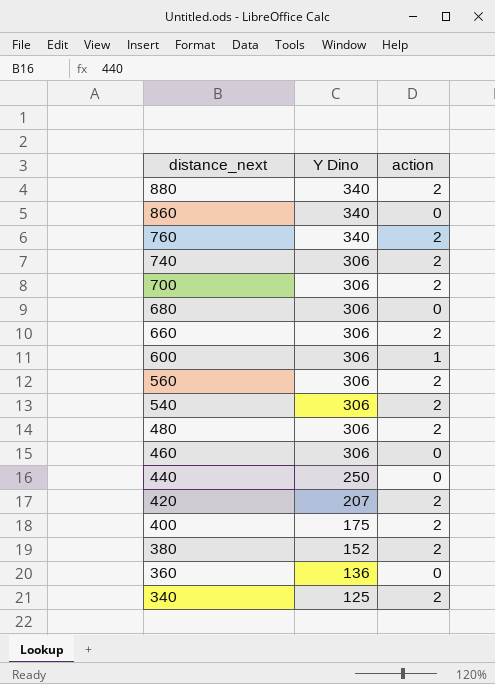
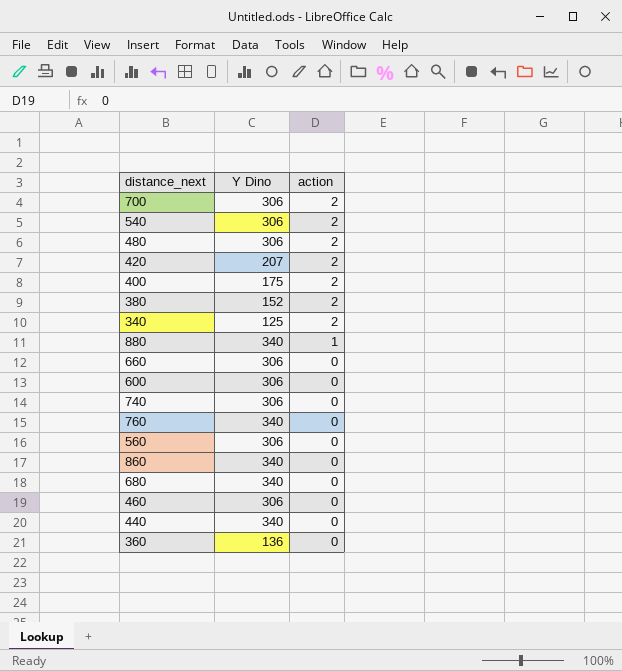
row order: distance_next descending -> action descending
880 | action: 2 -> 1
660 | action: 2 -> 0
600 | action: 1 -> 0
740 | action: 2 -> 0
760 | action: 2 -> 0
560 | action: 2 -> 0
680 | Y Dino: 306 -> 340
440 | Y Dino: 250 -> 340

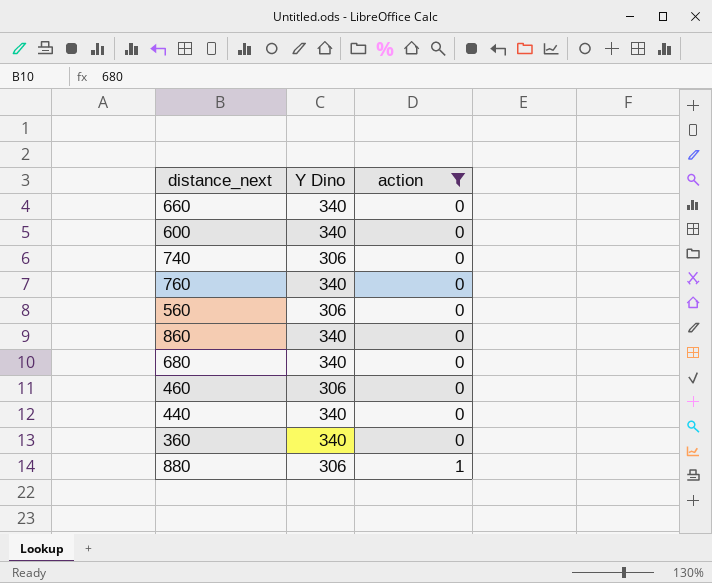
filter: none -> action != 2
row order: action descending -> action ascending
660 | Y Dino: 306 -> 340
600 | Y Dino: 306 -> 340
360 | Y Dino: 136 -> 340
880 | Y Dino: 340 -> 306

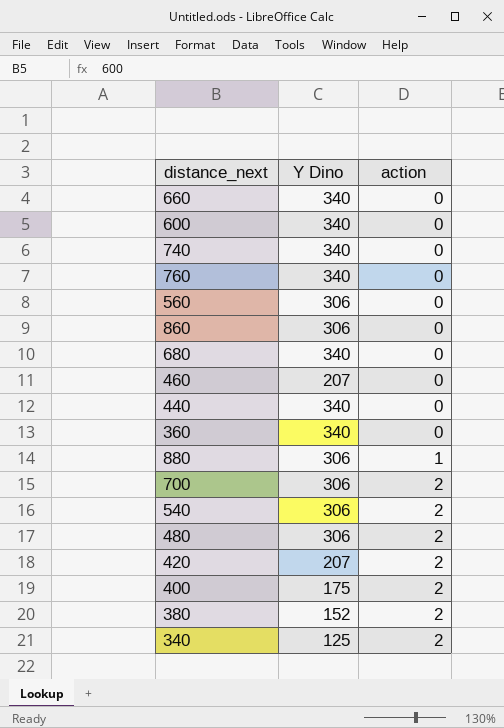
filter: action != 2 -> none
740 | Y Dino: 306 -> 340
860 | Y Dino: 340 -> 306
460 | Y Dino: 306 -> 207

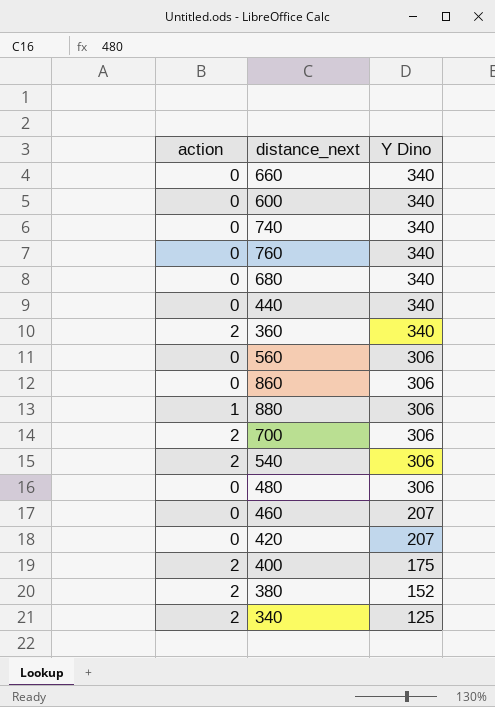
row order: action ascending -> Y Dino descending
column action | position: 3 -> 1
360 | action: 0 -> 2
480 | action: 2 -> 0
420 | action: 2 -> 0

